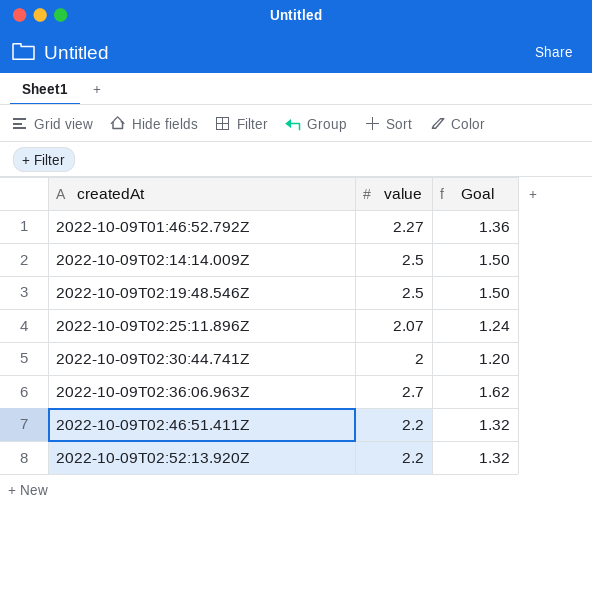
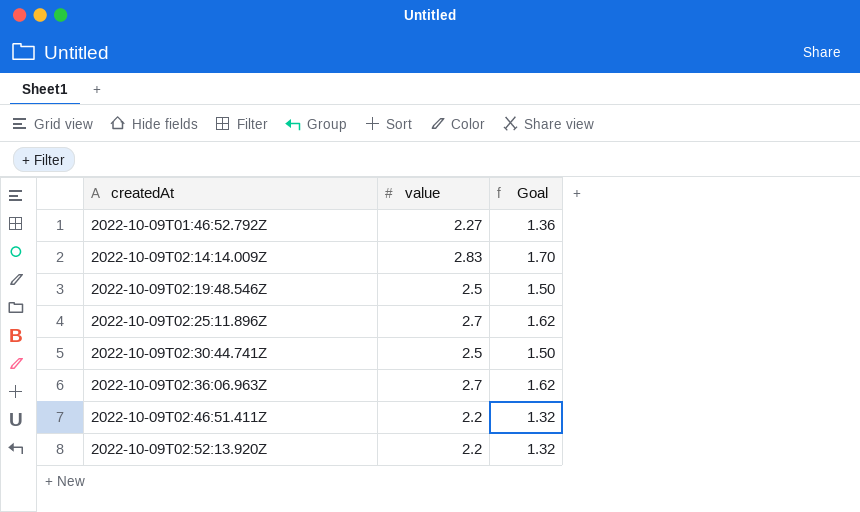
2022-10-09T02:14:14.009Z | value: 2.5 -> 2.83
2022-10-09T02:14:14.009Z | Goal: 1.50 -> 1.70
2022-10-09T02:25:11.896Z | value: 2.07 -> 2.7
2022-10-09T02:25:11.896Z | Goal: 1.24 -> 1.62
2022-10-09T02:30:44.741Z | value: 2 -> 2.5
2022-10-09T02:30:44.741Z | Goal: 1.20 -> 1.50

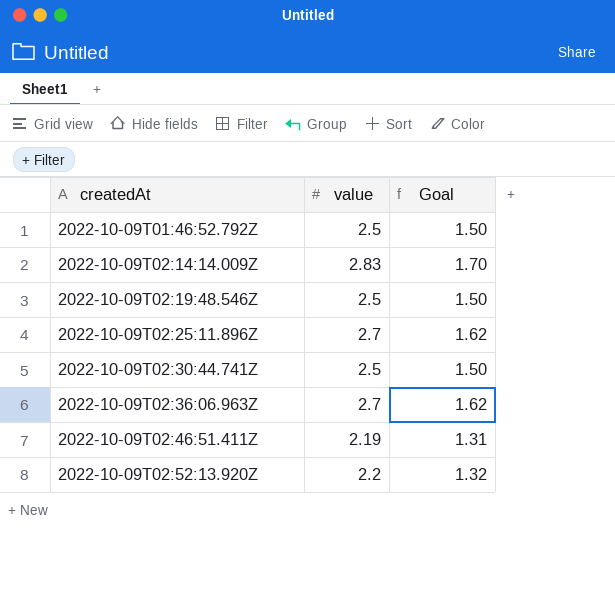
2022-10-09T01:46:52.792Z | value: 2.27 -> 2.5
2022-10-09T01:46:52.792Z | Goal: 1.36 -> 1.50
2022-10-09T02:46:51.411Z | value: 2.2 -> 2.19
2022-10-09T02:46:51.411Z | Goal: 1.32 -> 1.31

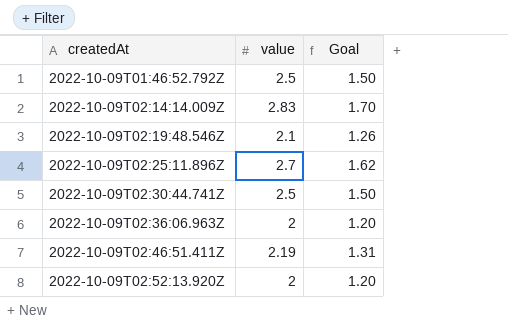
2022-10-09T02:19:48.546Z | value: 2.5 -> 2.1
2022-10-09T02:19:48.546Z | Goal: 1.50 -> 1.26
2022-10-09T02:36:06.963Z | value: 2.7 -> 2
2022-10-09T02:36:06.963Z | Goal: 1.62 -> 1.20
2022-10-09T02:52:13.920Z | value: 2.2 -> 2
2022-10-09T02:52:13.920Z | Goal: 1.32 -> 1.20

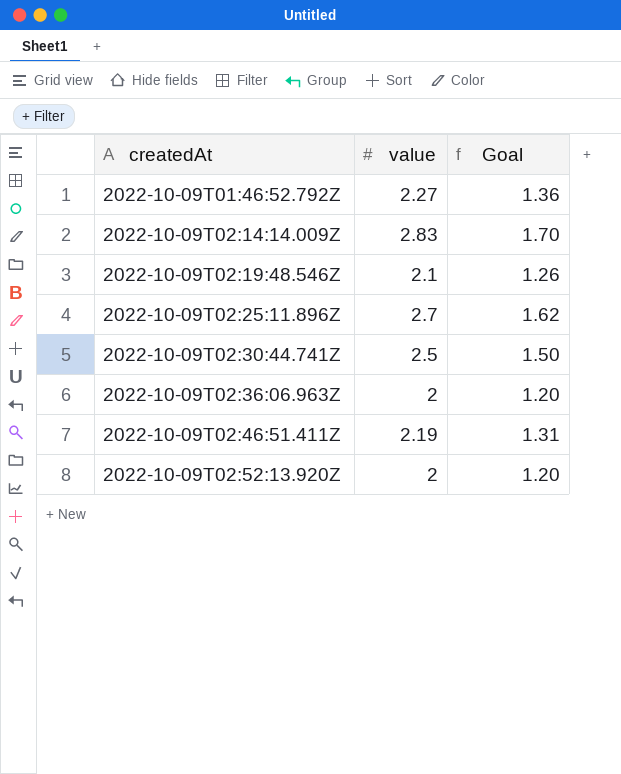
2022-10-09T01:46:52.792Z | value: 2.5 -> 2.27
2022-10-09T01:46:52.792Z | Goal: 1.50 -> 1.36

